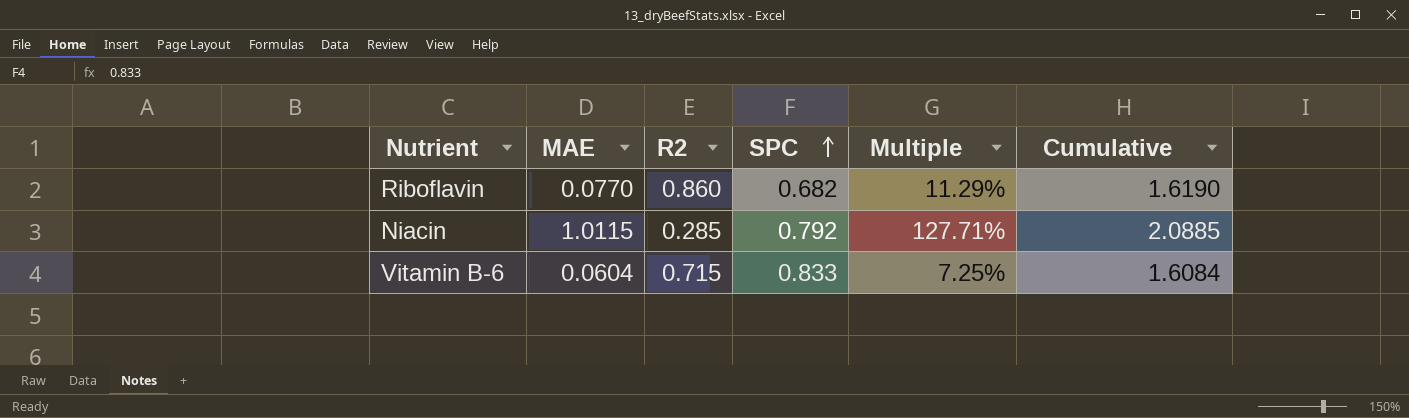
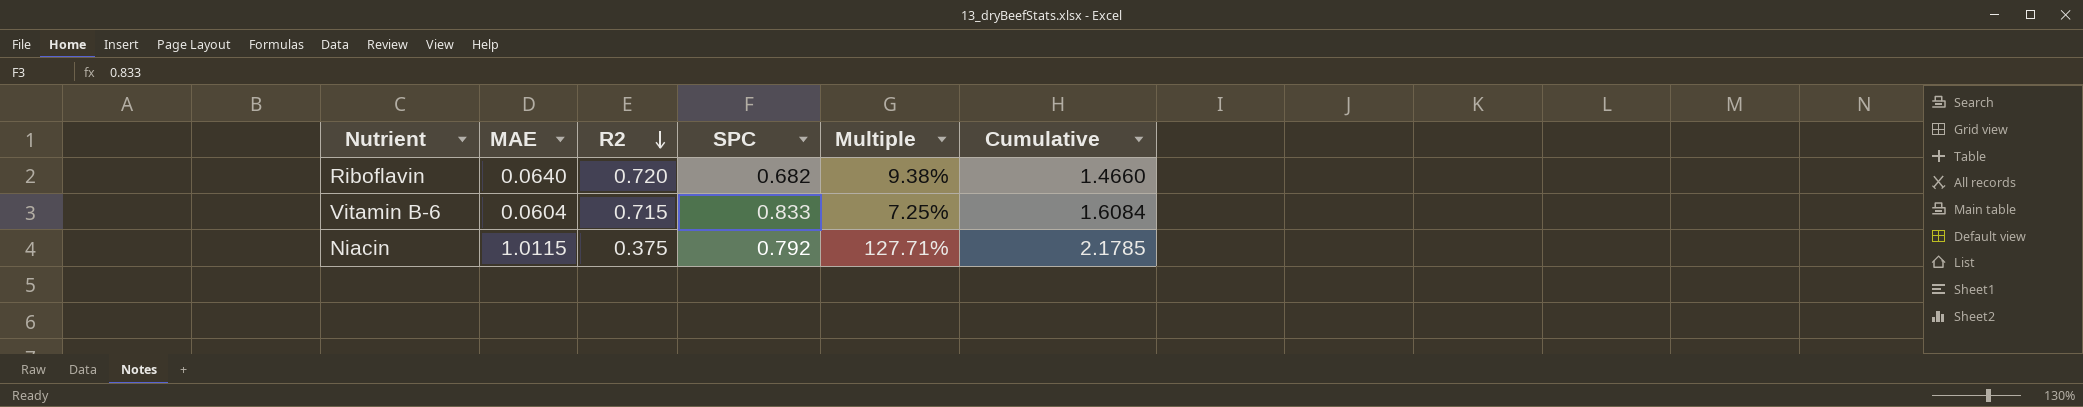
row order: SPC ascending -> R2 descending
Riboflavin | MAE: 0.0770 -> 0.0640
Riboflavin | R2: 0.860 -> 0.720
Riboflavin | Multiple: 11.29% -> 9.38%
Riboflavin | Cumulative: 1.6190 -> 1.4660
Niacin | R2: 0.285 -> 0.375
Niacin | Cumulative: 2.0885 -> 2.1785

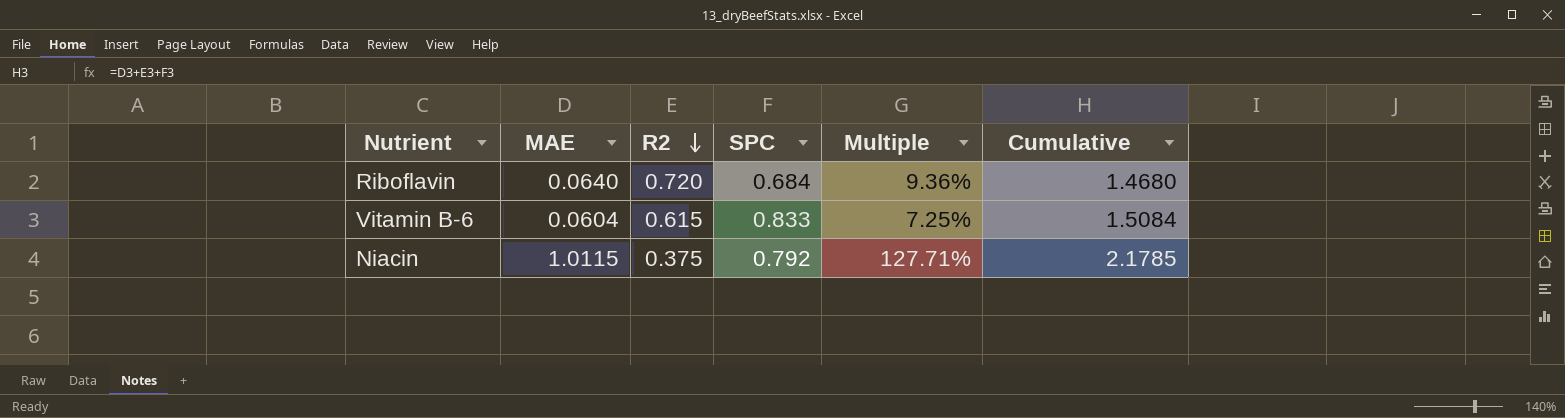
Riboflavin | SPC: 0.682 -> 0.684
Riboflavin | Multiple: 9.38% -> 9.36%
Riboflavin | Cumulative: 1.4660 -> 1.4680
Vitamin B-6 | R2: 0.715 -> 0.615
Vitamin B-6 | Cumulative: 1.6084 -> 1.5084

